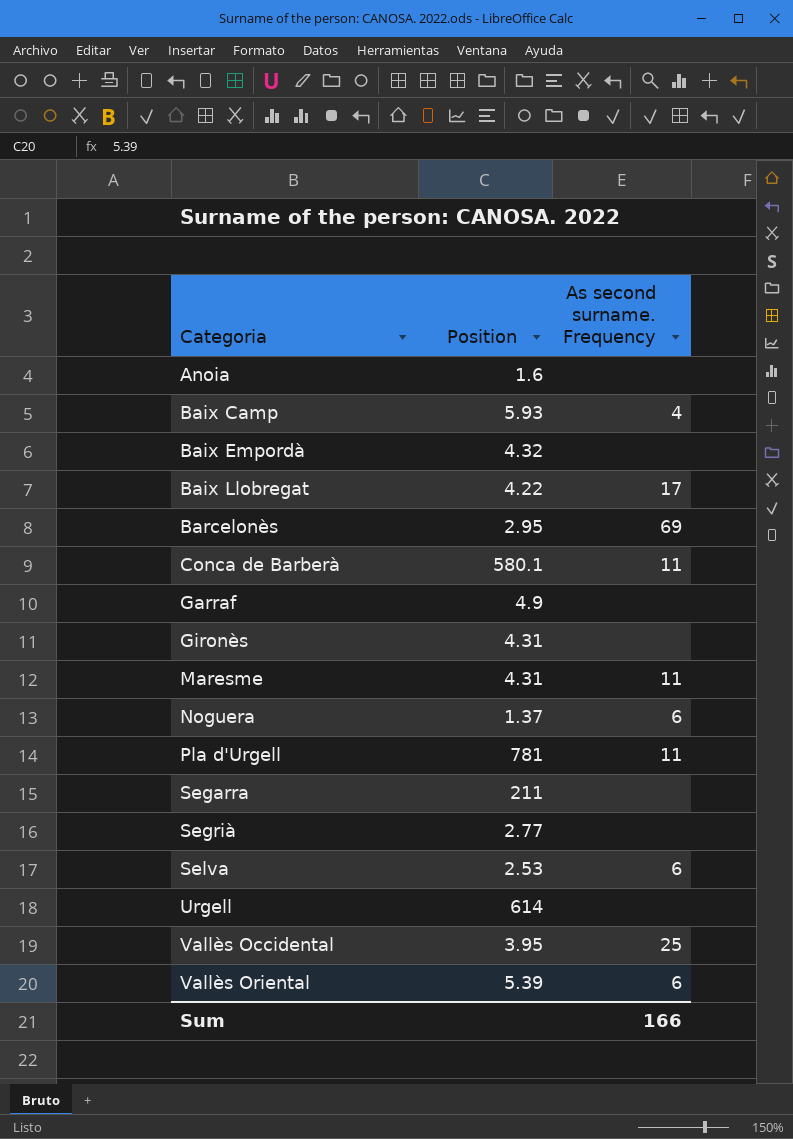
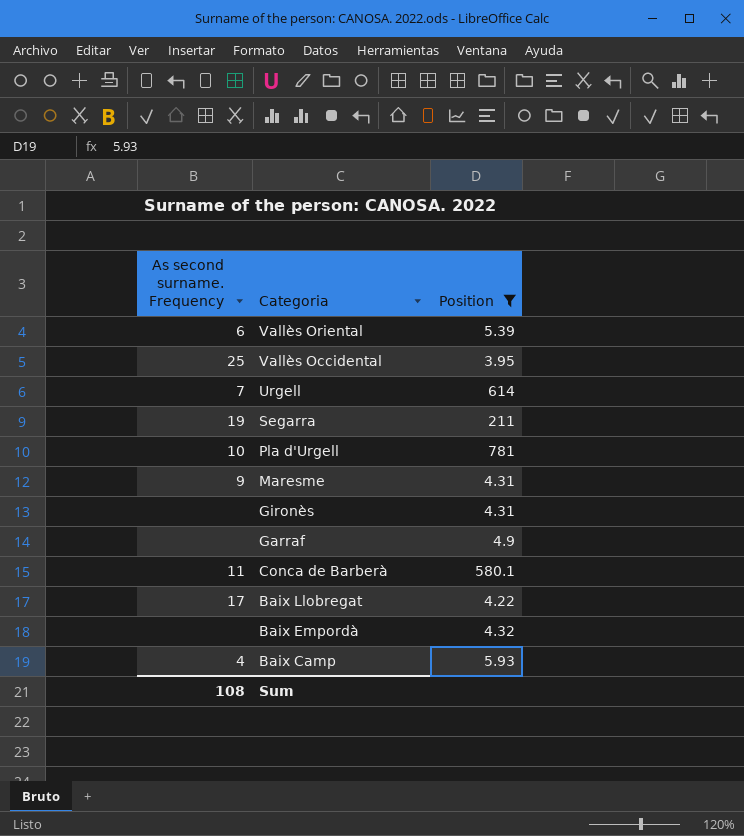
filter: none -> Position >= 3.95
row order: Categoria ascending -> Categoria descending
column As second surname. Frequency | position: 3 -> 1
Urgell | As second surname. Frequency: none -> 7
Segarra | As second surname. Frequency: none -> 19
Pla d'Urgell | As second surname. Frequency: 11 -> 10
Maresme | As second surname. Frequency: 11 -> 9
Sum | As second surname. Frequency: 166 -> 108

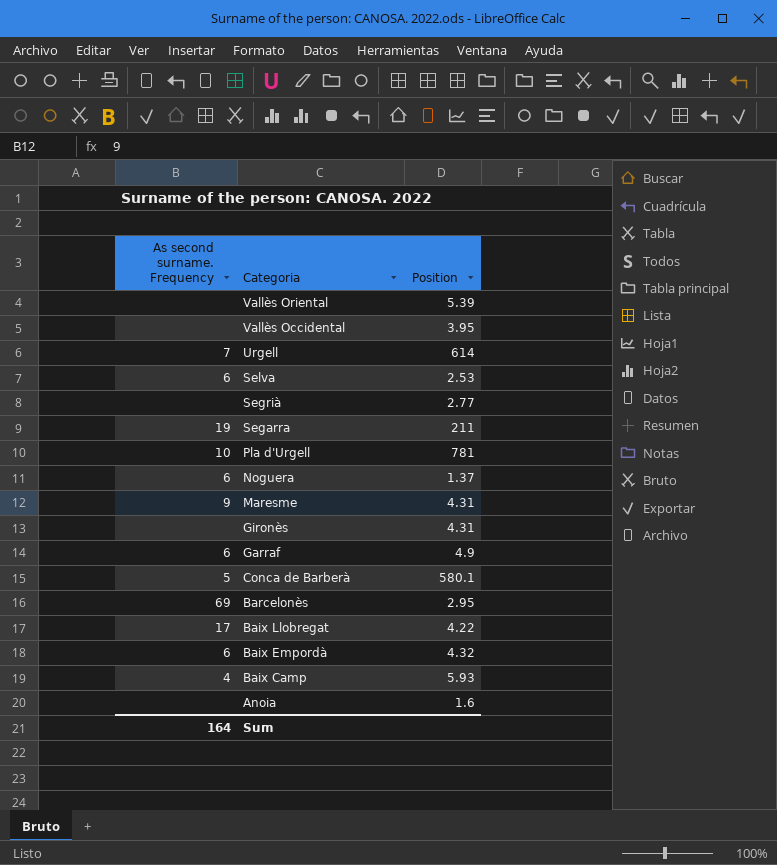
filter: Position >= 3.95 -> none
Vallès Oriental | As second surname. Frequency: 6 -> none
Vallès Occidental | As second surname. Frequency: 25 -> none
Garraf | As second surname. Frequency: none -> 6
Conca de Barberà | As second surname. Frequency: 11 -> 5
Baix Empordà | As second surname. Frequency: none -> 6
Sum | As second surname. Frequency: 108 -> 164

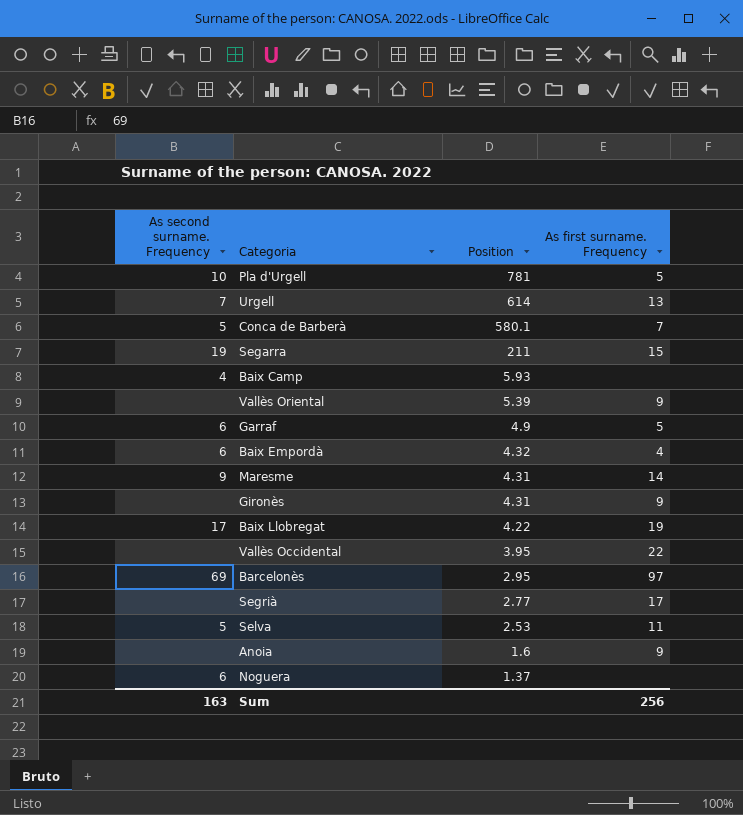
row order: Categoria descending -> Position descending
column As first surname. Frequency | position: none -> 4
Selva | As second surname. Frequency: 6 -> 5
Sum | As second surname. Frequency: 164 -> 163

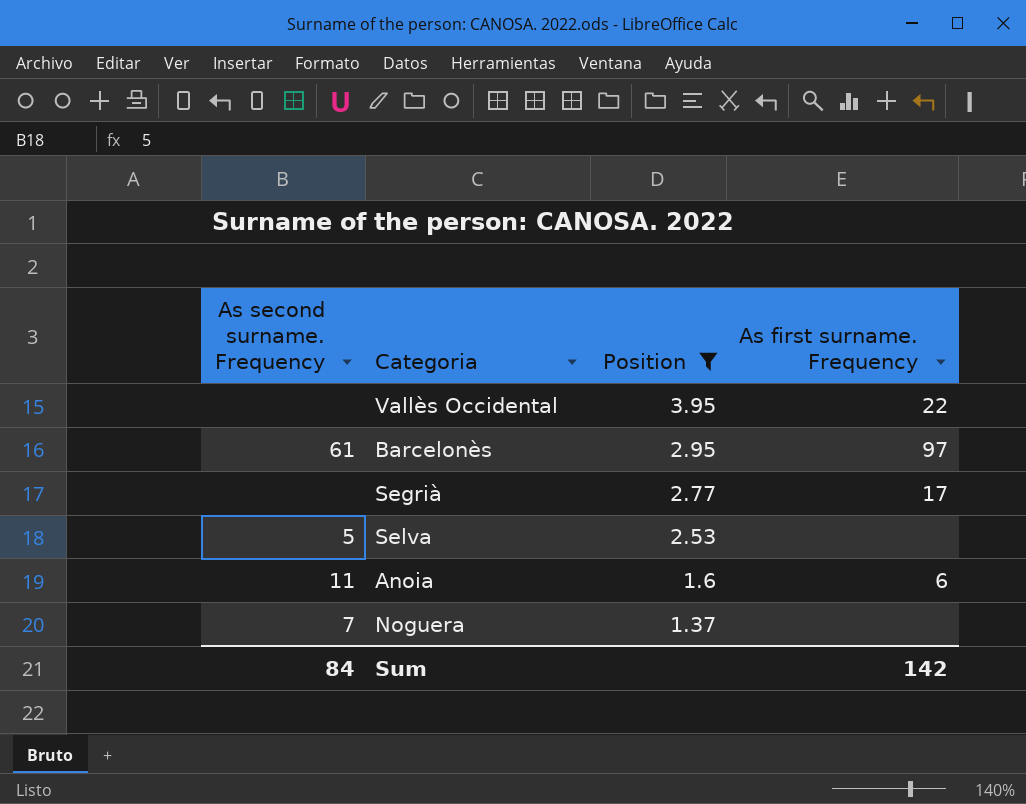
filter: none -> Position <= 3.95
Barcelonès | As second surname. Frequency: 69 -> 61
Selva | As first surname. Frequency: 11 -> none
Anoia | As second surname. Frequency: none -> 11
Anoia | As first surname. Frequency: 9 -> 6
Noguera | As second surname. Frequency: 6 -> 7
Sum | As second surname. Frequency: 163 -> 84
Sum | As first surname. Frequency: 256 -> 142

